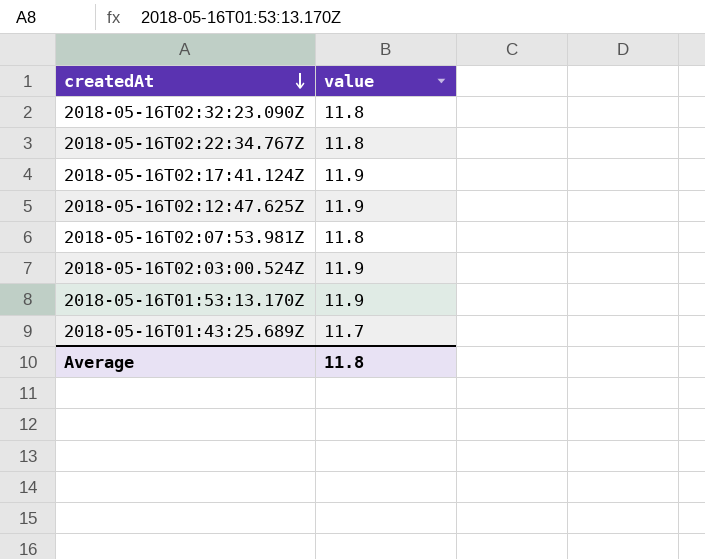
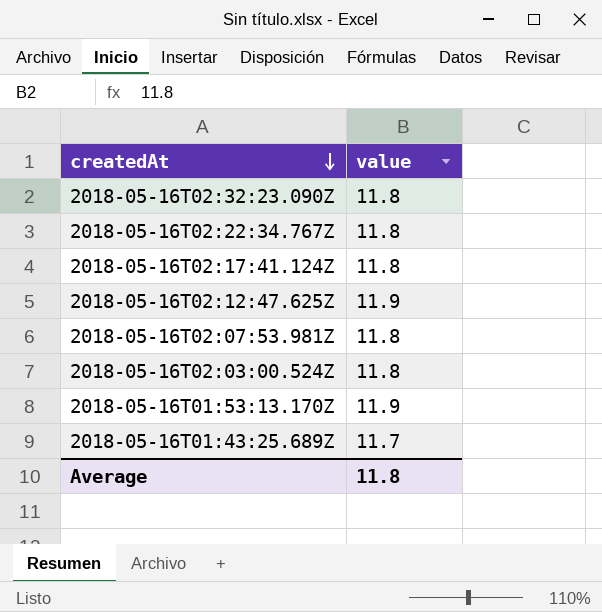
2018-05-16T02:17:41.124Z | value: 11.9 -> 11.8
2018-05-16T02:03:00.524Z | value: 11.9 -> 11.8

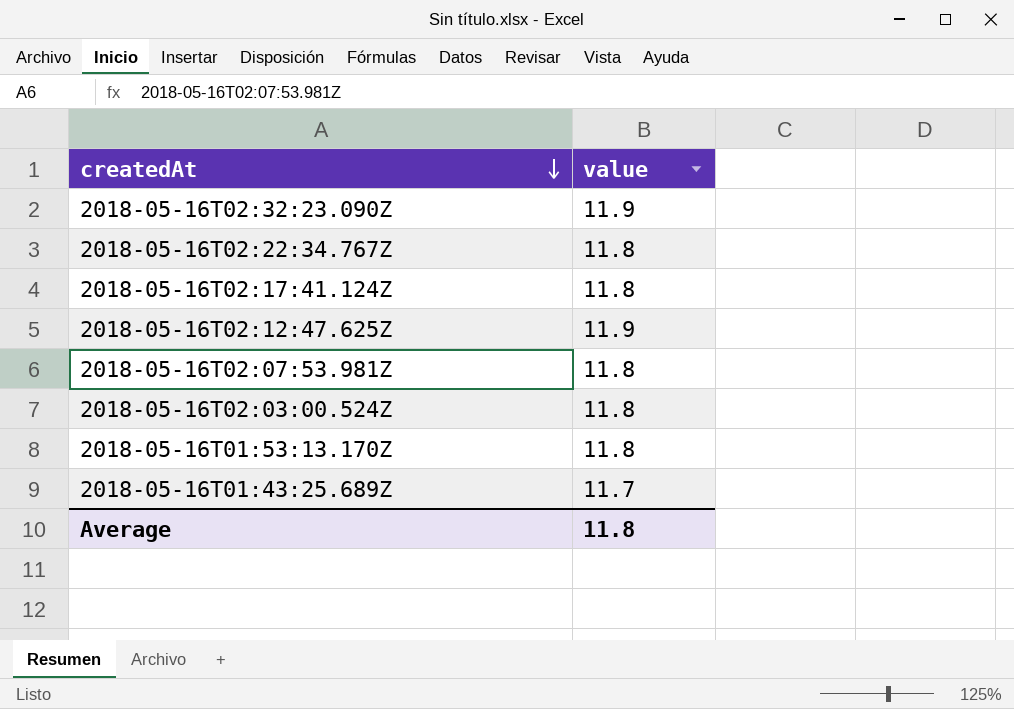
2018-05-16T02:32:23.090Z | value: 11.8 -> 11.9
2018-05-16T01:53:13.170Z | value: 11.9 -> 11.8

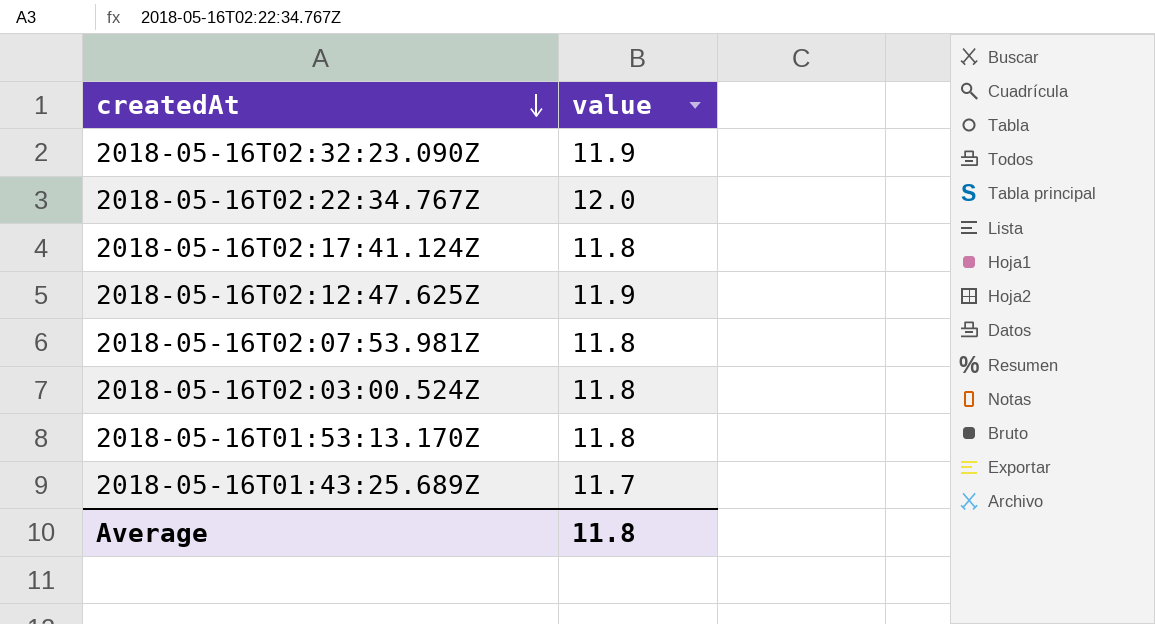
2018-05-16T02:22:34.767Z | value: 11.8 -> 12.0

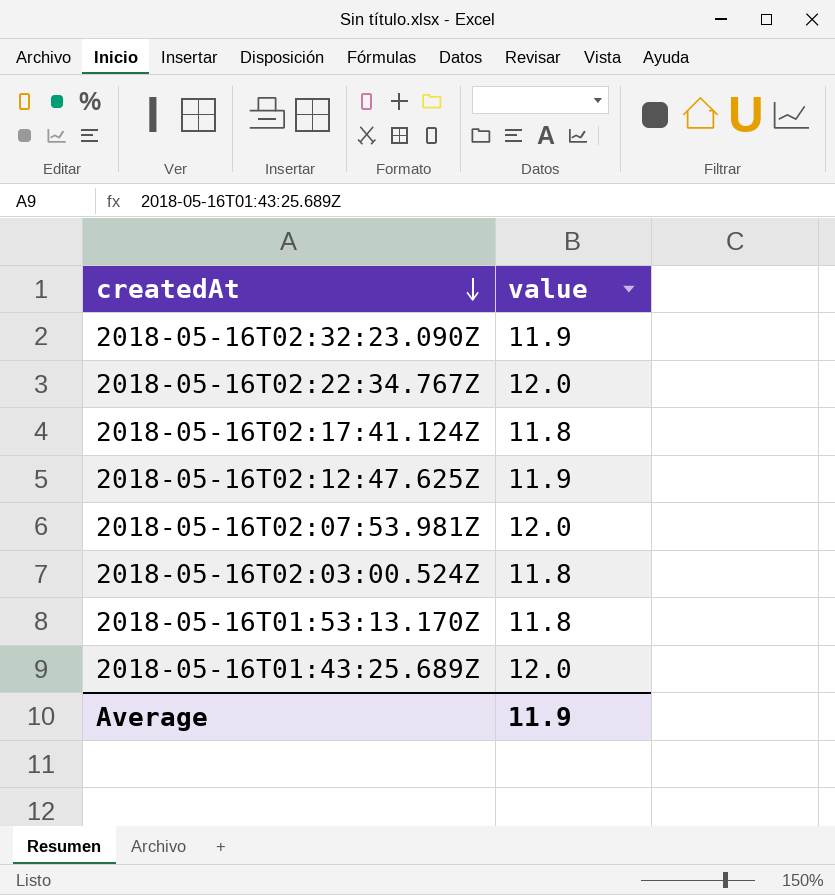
2018-05-16T02:07:53.981Z | value: 11.8 -> 12.0
2018-05-16T01:43:25.689Z | value: 11.7 -> 12.0
Average | value: 11.8 -> 11.9

